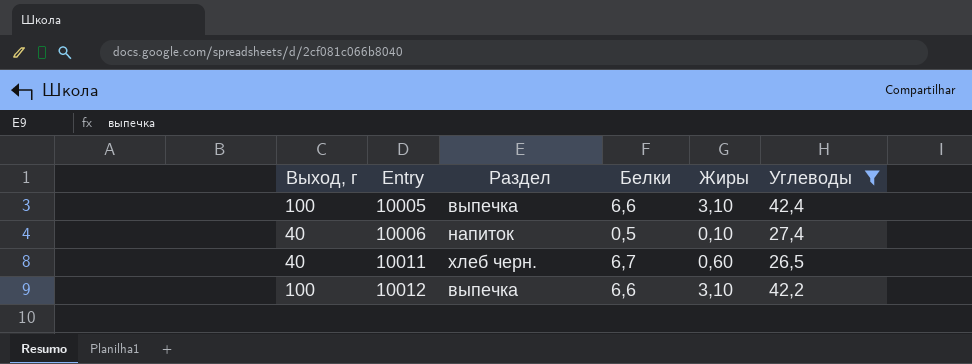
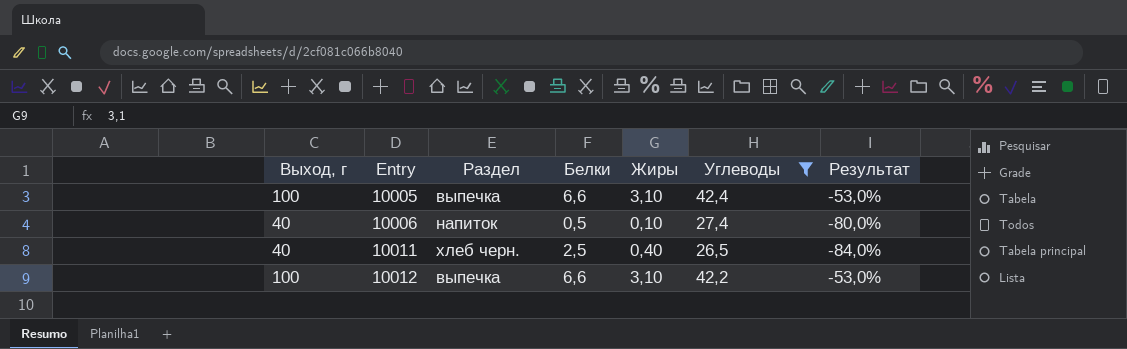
column Результат | formula: none -> ([Жиры] - [Белки]) / [Белки]
10011 | Белки: 6,7 -> 2,5
10011 | Жиры: 0,60 -> 0,40

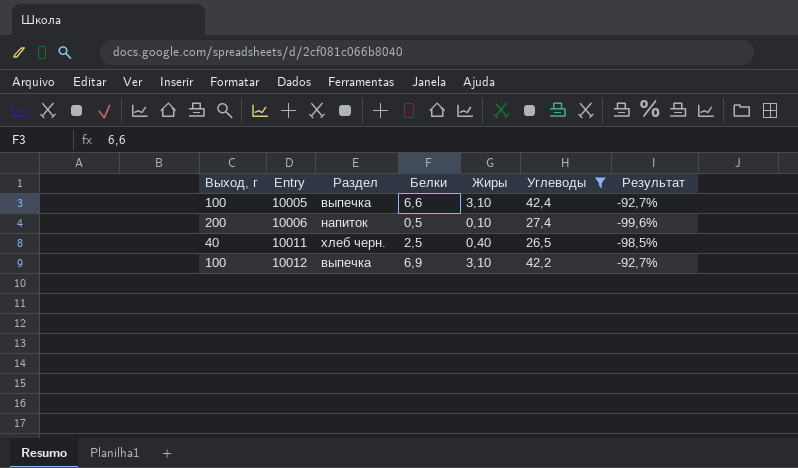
column Результат | formula: ([Жиры] - [Белки]) / [Белки] -> ([Жиры] - [Углеводы]) / [Углеводы]
10006 | Выход, г: 40 -> 200
10012 | Белки: 6,6 -> 6,9

